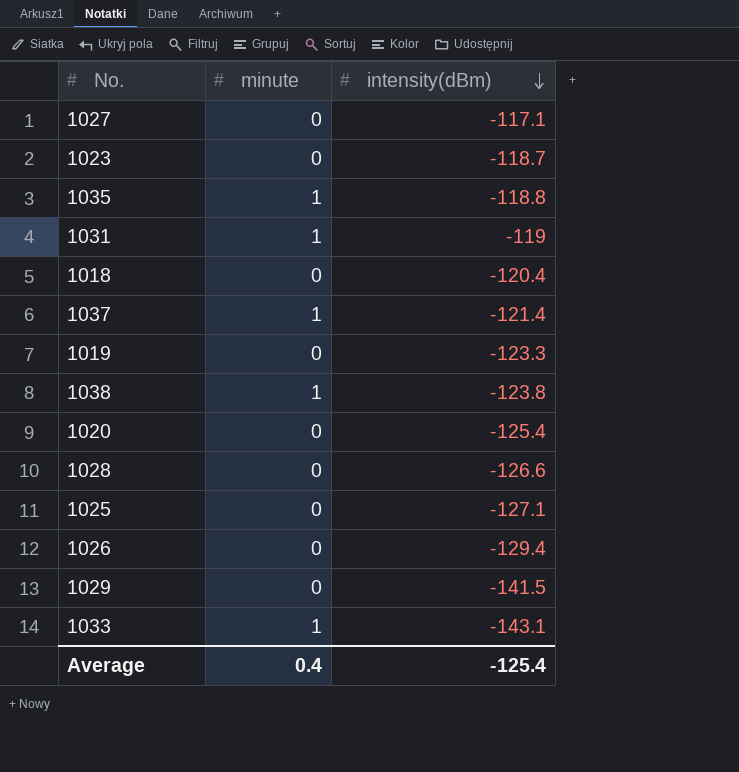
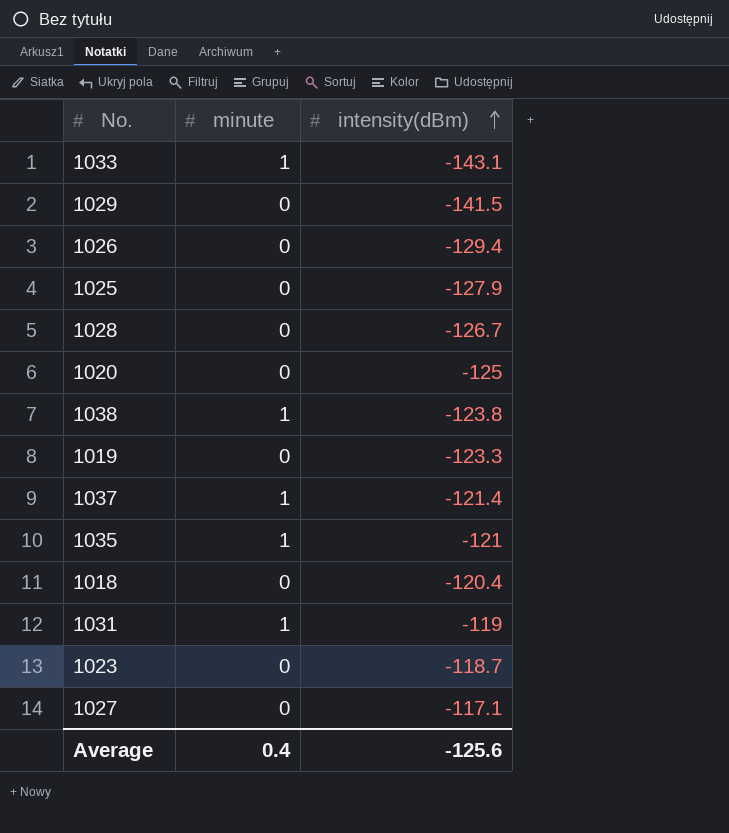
row order: intensity(dBm) descending -> intensity(dBm) ascending
1025 | intensity(dBm): -127.1 -> -127.9
1028 | intensity(dBm): -126.6 -> -126.7
1020 | intensity(dBm): -125.4 -> -125
1035 | intensity(dBm): -118.8 -> -121
Average | intensity(dBm): -125.4 -> -125.6

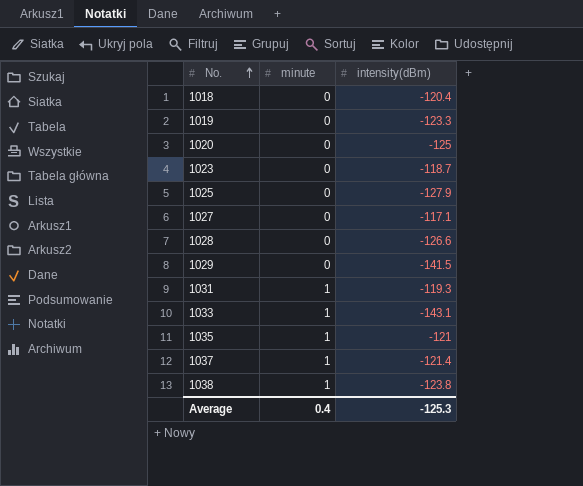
row order: intensity(dBm) ascending -> No. ascending
row 1026: 0 | -129.4 -> none
1028 | intensity(dBm): -126.7 -> -126.6
1031 | intensity(dBm): -119 -> -119.3
Average | intensity(dBm): -125.6 -> -125.3

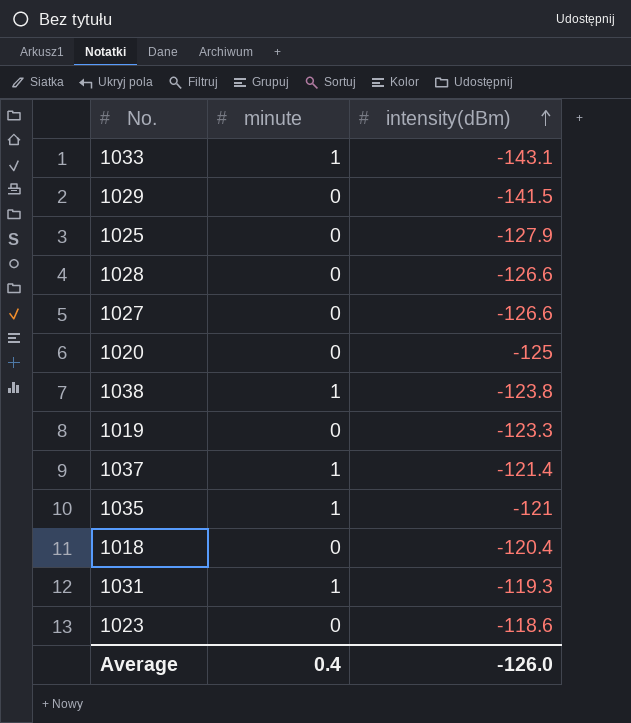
row order: No. ascending -> intensity(dBm) ascending
1027 | intensity(dBm): -117.1 -> -126.6
1023 | intensity(dBm): -118.7 -> -118.6
Average | intensity(dBm): -125.3 -> -126.0

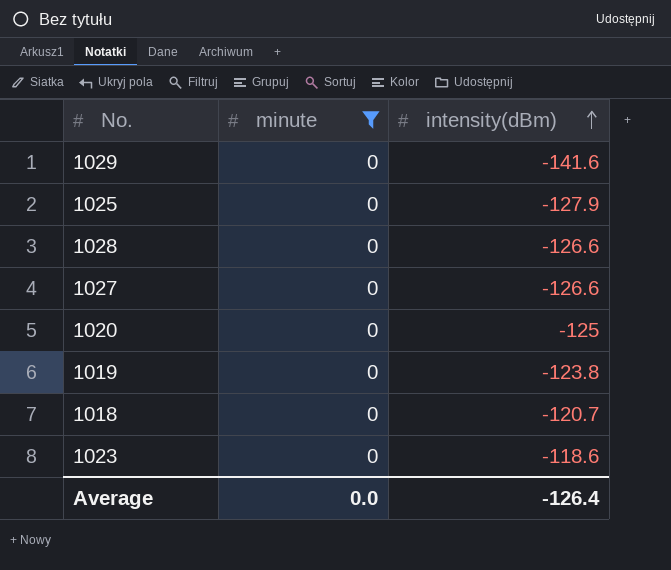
filter: none -> minute = 0
1029 | intensity(dBm): -141.5 -> -141.6
1019 | intensity(dBm): -123.3 -> -123.8
1018 | intensity(dBm): -120.4 -> -120.7
Average | minute: 0.4 -> 0.0
Average | intensity(dBm): -126.0 -> -126.4

